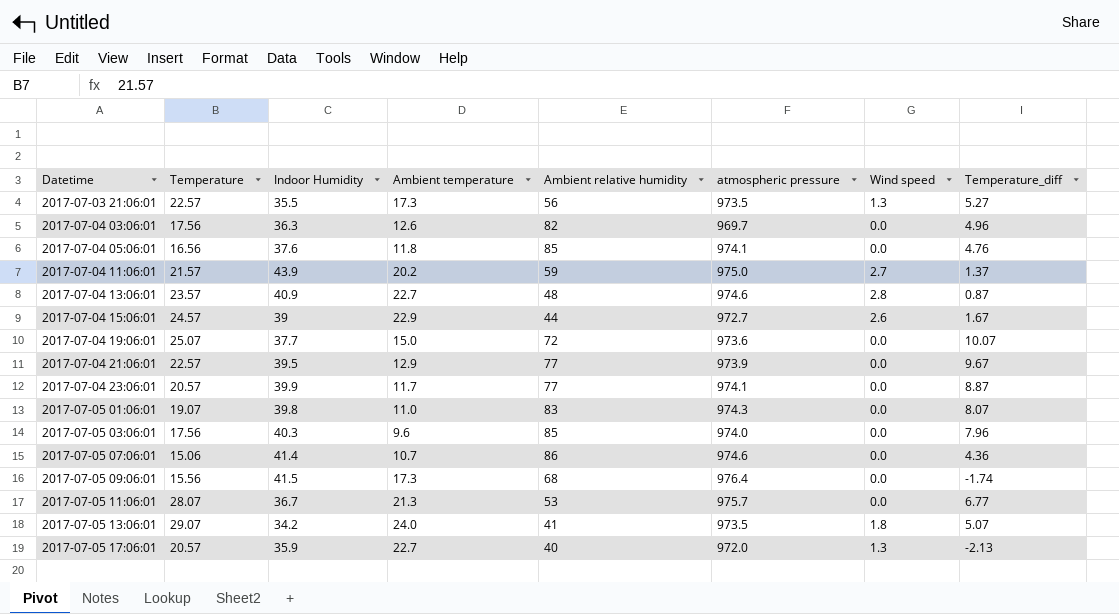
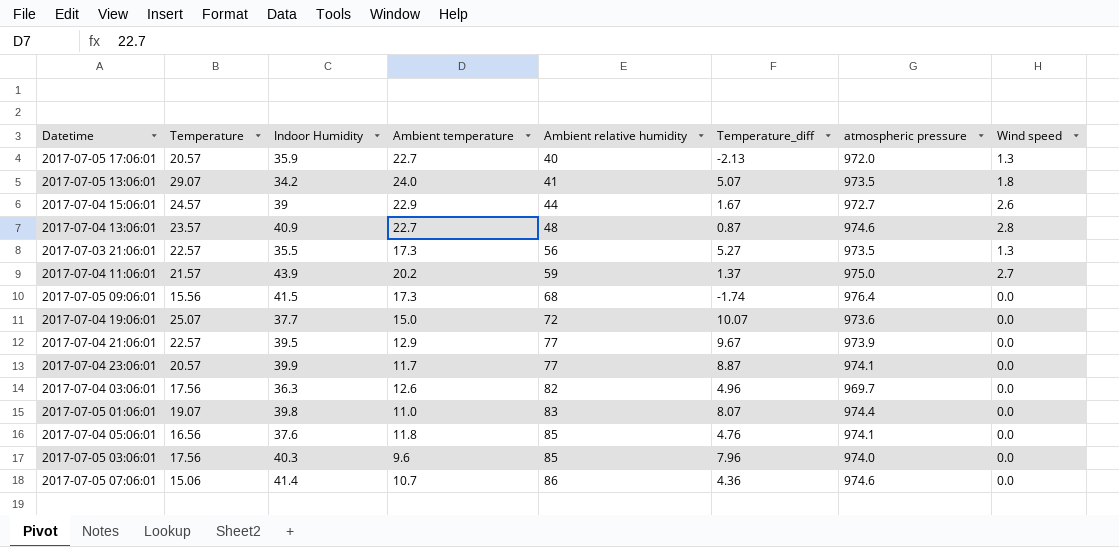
row order: Datetime ascending -> Ambient relative humidity ascending
column Temperature_diff | position: 8 -> 6
row 2017-07-05 11:06:01: 28.07 | 36.7 | 21.3 | 53 | 975.7 | 0.0 | 6.77 -> none
2017-07-05 01:06:01 | atmospheric pressure: 974.3 -> 974.4

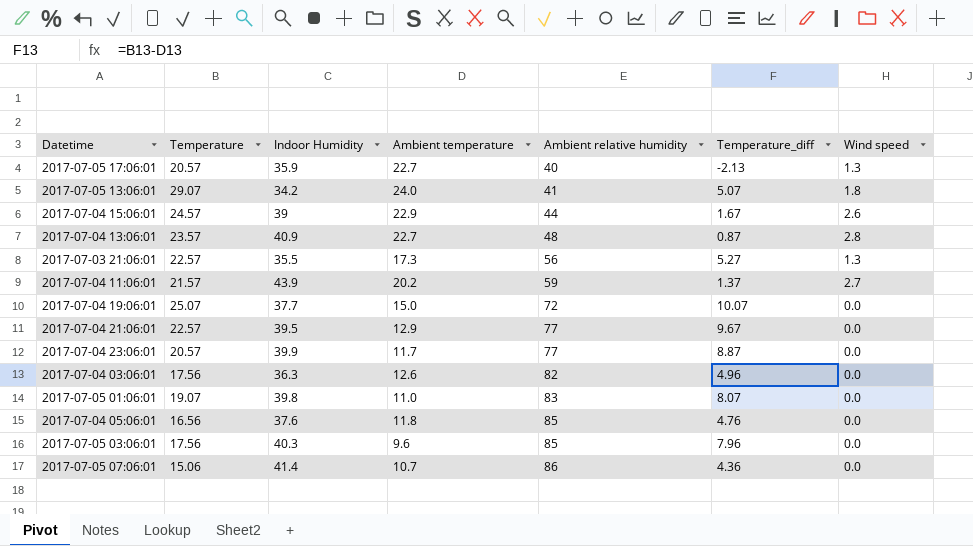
column atmospheric pressure | position: 7 -> none
row 2017-07-05 09:06:01: 15.56 | 41.5 | 17.3 | 68 | -1.74 | 976.4 | 0.0 -> none

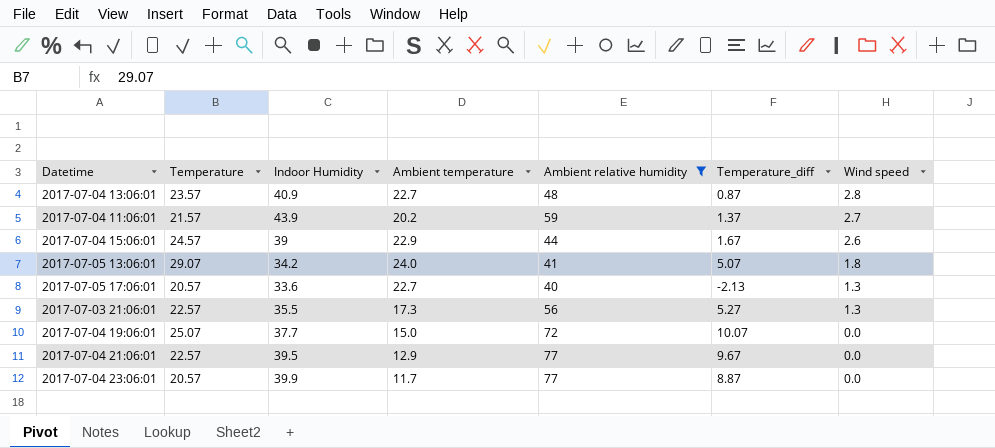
filter: none -> Ambient relative humidity <= 77
row order: Ambient relative humidity ascending -> Wind speed descending
2017-07-05 17:06:01 | Indoor Humidity: 35.9 -> 33.6

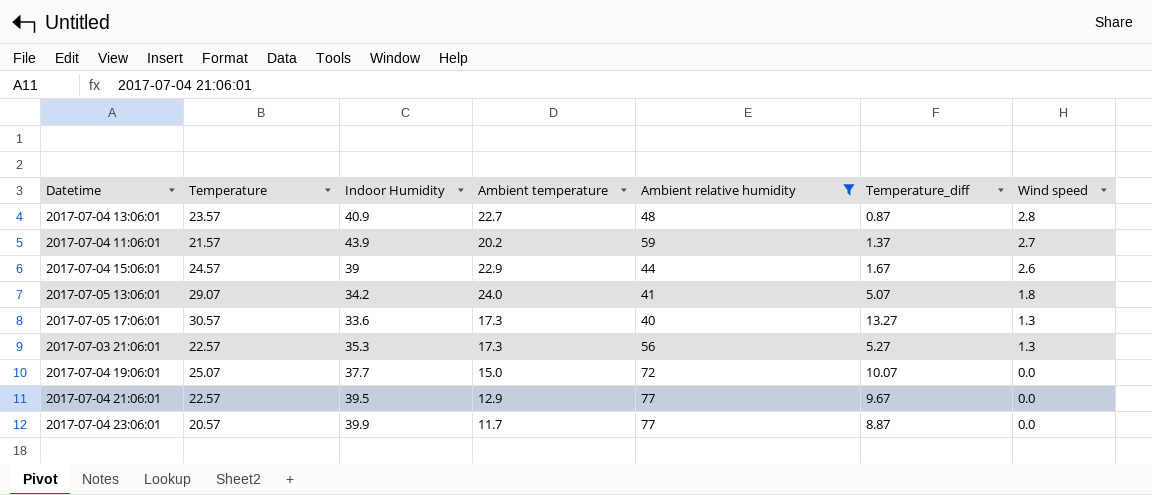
2017-07-05 17:06:01 | Temperature: 20.57 -> 30.57
2017-07-05 17:06:01 | Ambient temperature: 22.7 -> 17.3
2017-07-05 17:06:01 | Temperature_diff: -2.13 -> 13.27
2017-07-03 21:06:01 | Indoor Humidity: 35.5 -> 35.3

